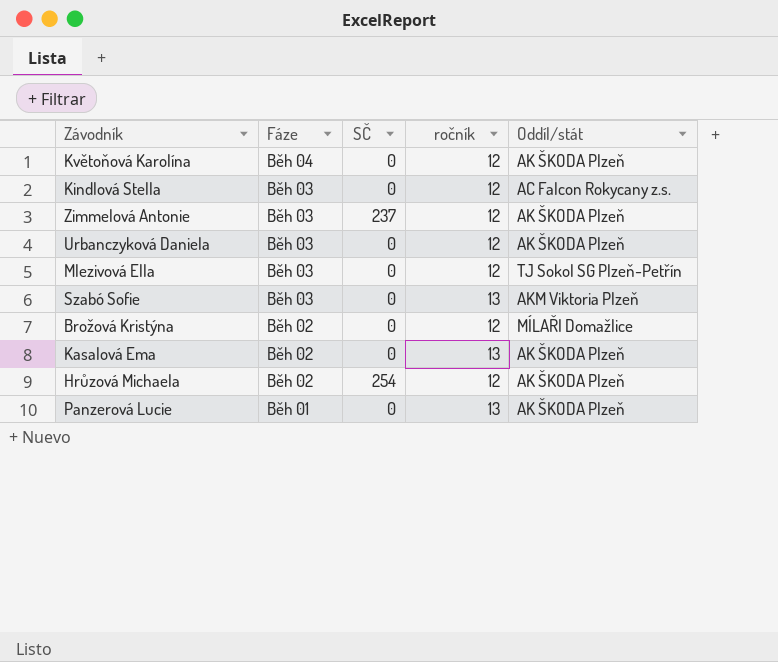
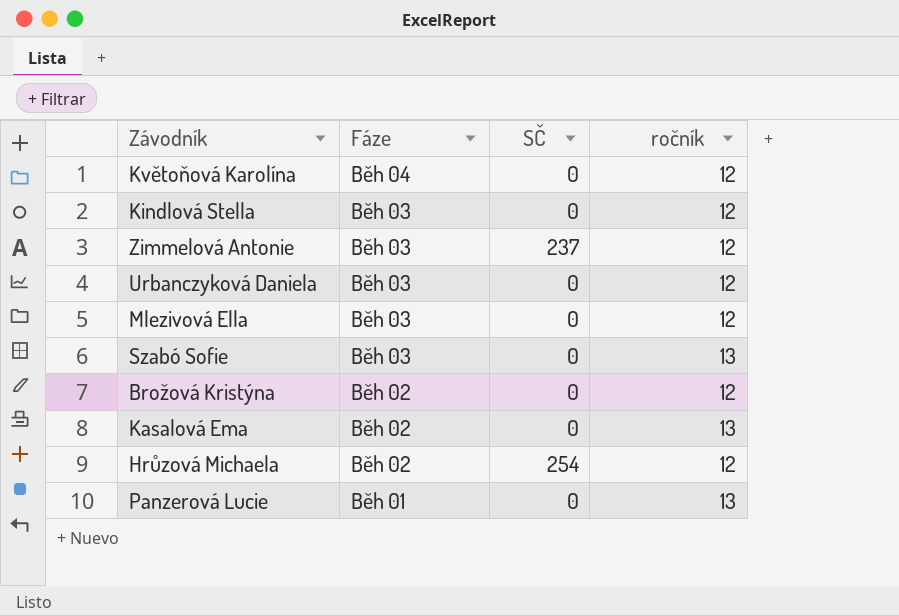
column Oddíl/stát | position: 5 -> none

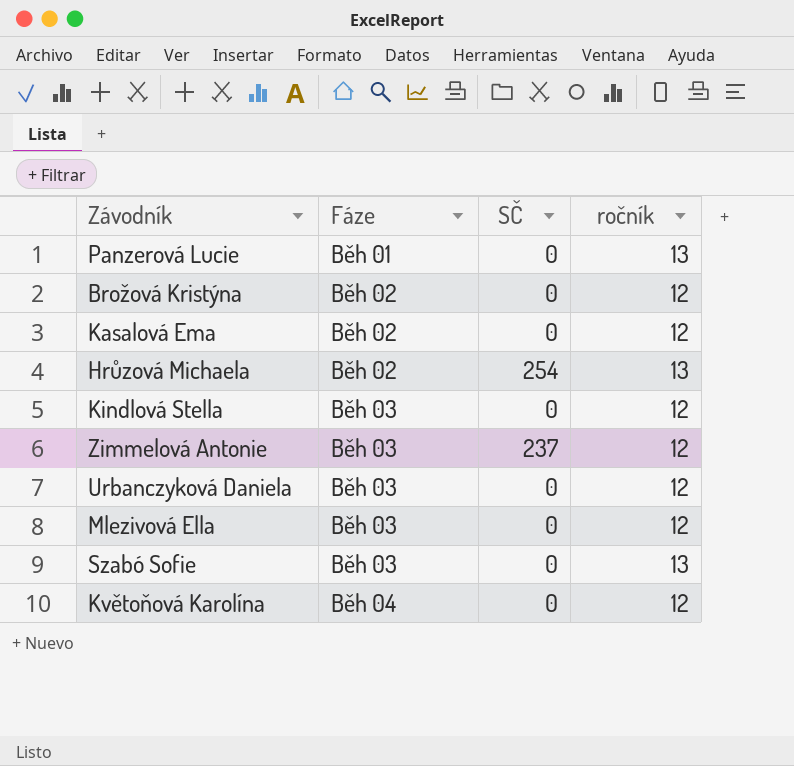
row order: Fáze descending -> Fáze ascending
Kasalová Ema | ročník: 13 -> 12
Hrůzová Michaela | ročník: 12 -> 13

